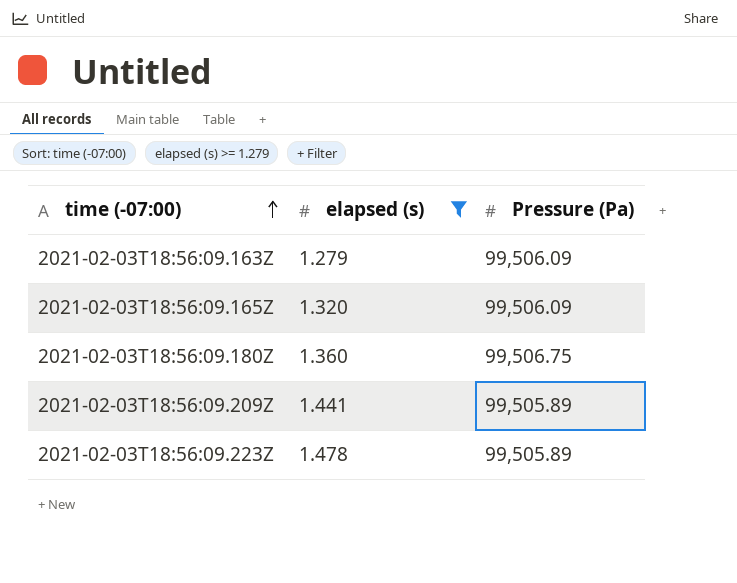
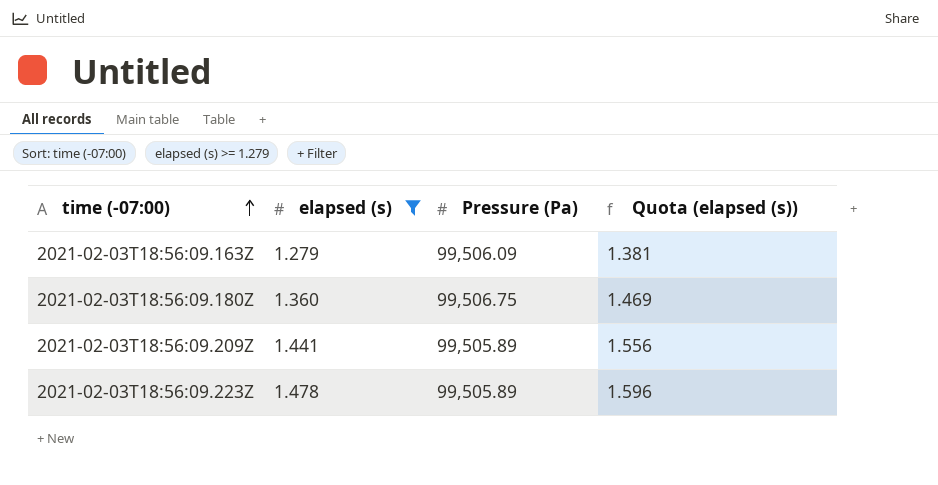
column Quota (elapsed (s)) | formula: none -> [elapsed (s)] * 1.08
row 2021-02-03T18:56:09.165Z: 1.320 | 99,506.09 -> none

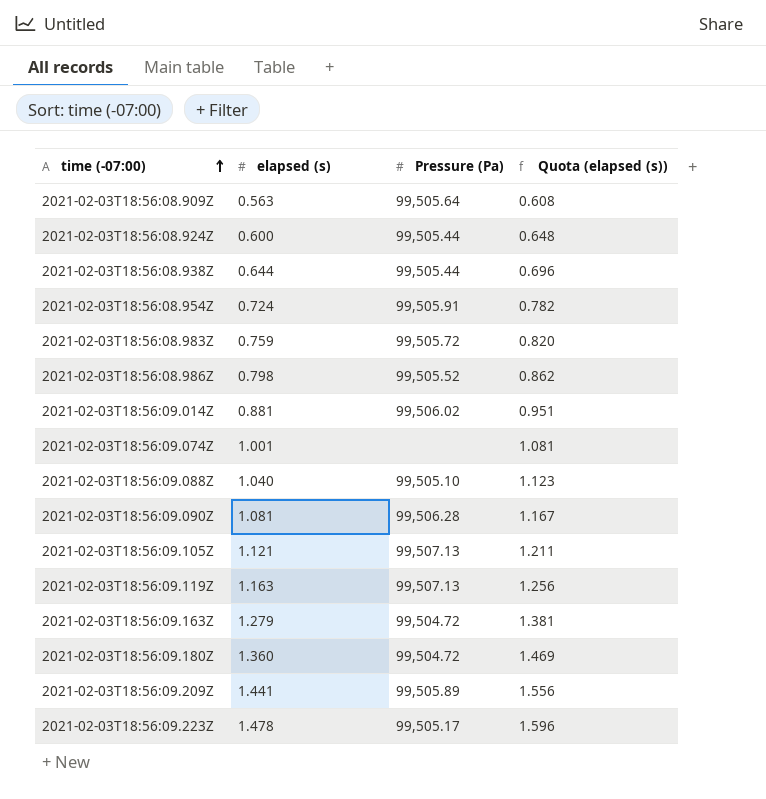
filter: elapsed (s) >= 1.279 -> none
2021-02-03T18:56:09.163Z | Pressure (Pa): 99,506.09 -> 99,504.72
2021-02-03T18:56:09.180Z | Pressure (Pa): 99,506.75 -> 99,504.72
2021-02-03T18:56:09.223Z | Pressure (Pa): 99,505.89 -> 99,505.17

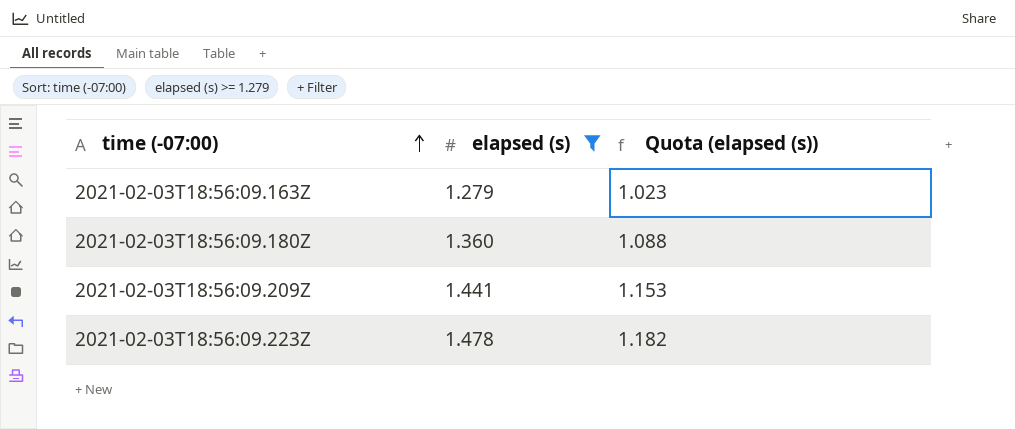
filter: none -> elapsed (s) >= 1.279
column Pressure (Pa) | position: 3 -> none
column Quota (elapsed (s)) | formula: [elapsed (s)] * 1.08 -> [elapsed (s)] * 0.8

